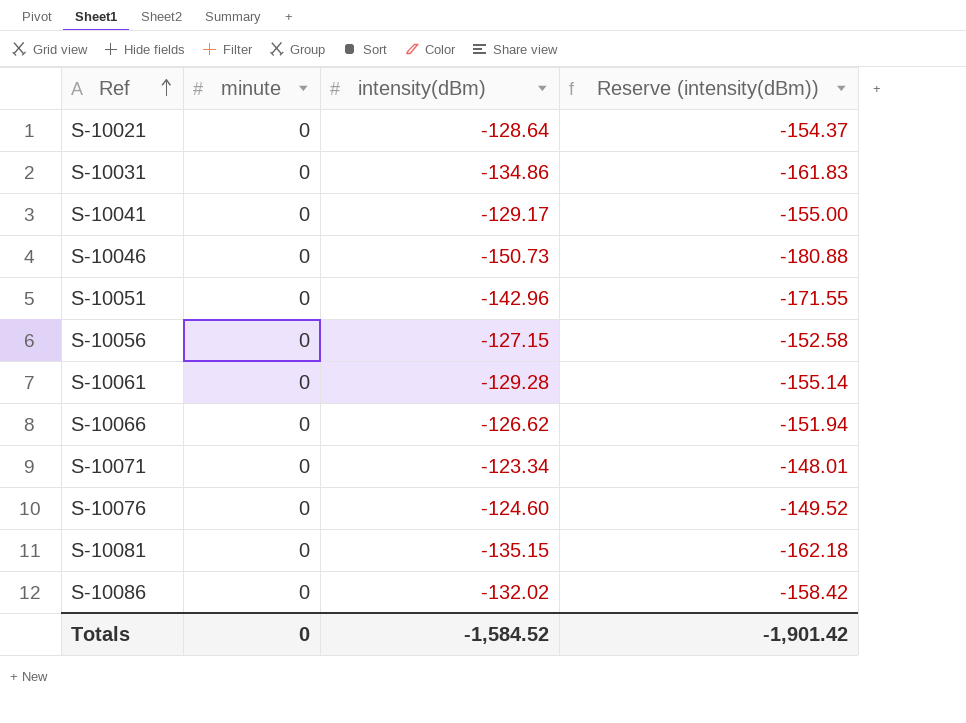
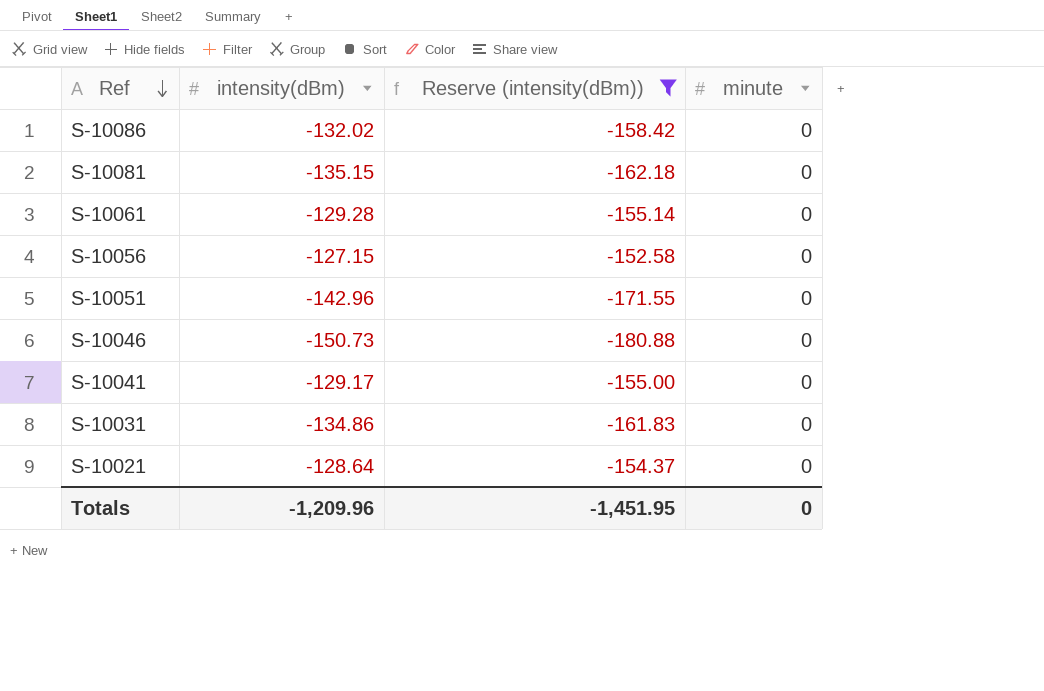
filter: none -> Reserve (intensity(dBm)) <= -152.58
row order: Ref ascending -> Ref descending
column minute | position: 2 -> 4
Totals | intensity(dBm): -1,584.52 -> -1,209.96
Totals | Reserve (intensity(dBm)): -1,901.42 -> -1,451.95

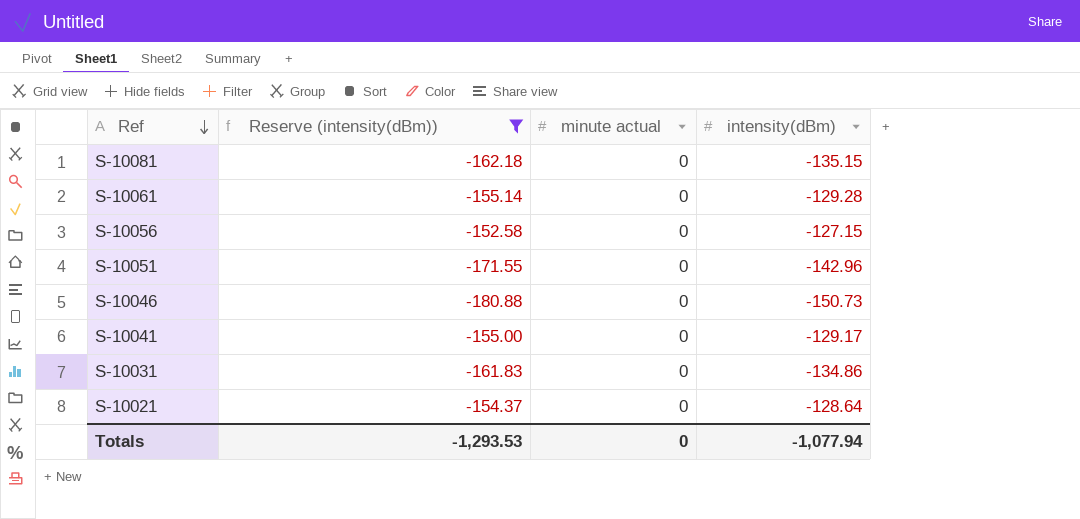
column name: minute -> minute actual
column intensity(dBm) | position: 2 -> 4
row S-10086: -132.02 | -158.42 | 0 -> none
Totals | Reserve (intensity(dBm)): -1,451.95 -> -1,293.53
Totals | intensity(dBm): -1,209.96 -> -1,077.94

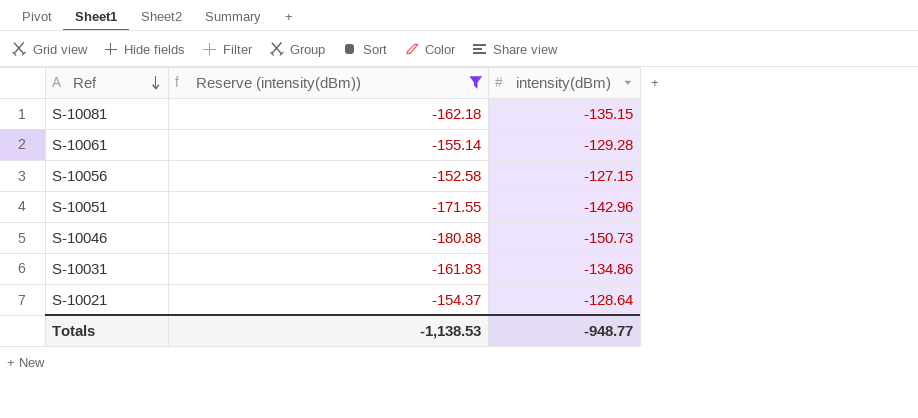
column minute actual | position: 3 -> none
row S-10041: -155.00 | 0 | -129.17 -> none
Totals | Reserve (intensity(dBm)): -1,293.53 -> -1,138.53
Totals | intensity(dBm): -1,077.94 -> -948.77

